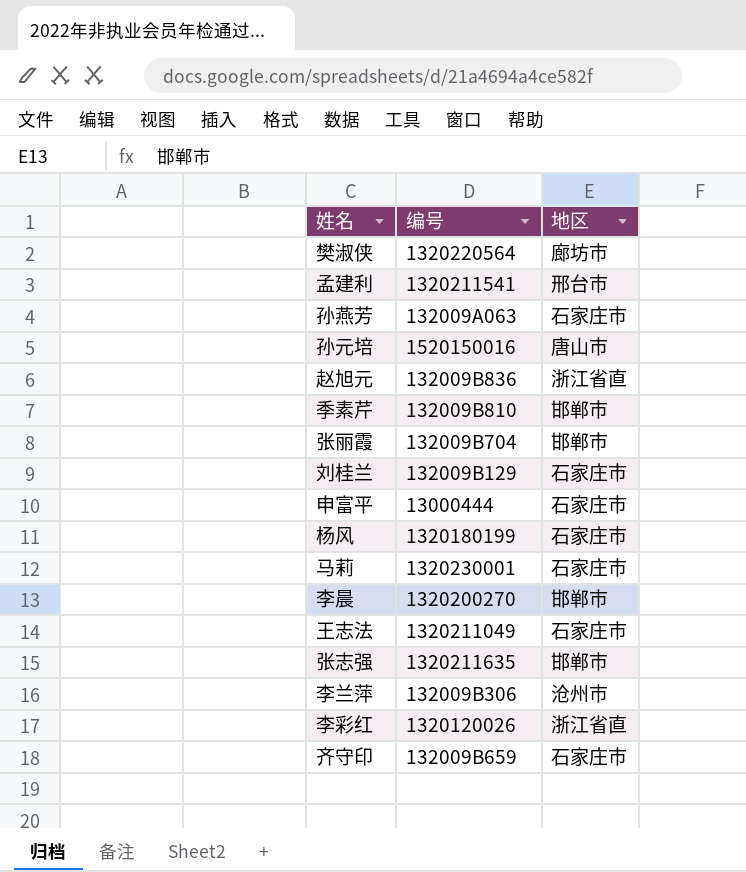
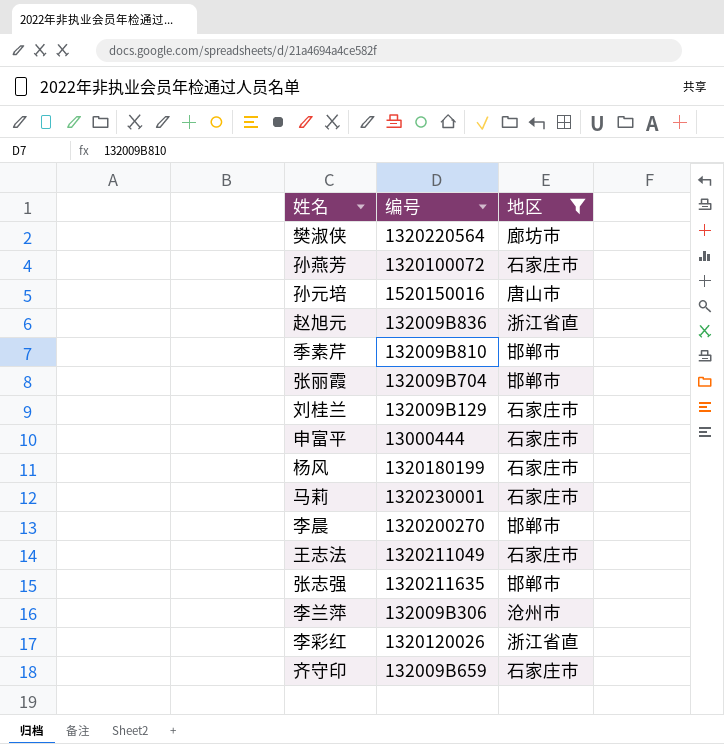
filter: none -> 地区 != 邢台市
孙燕芳 | 编号: 132009A063 -> 1320100072

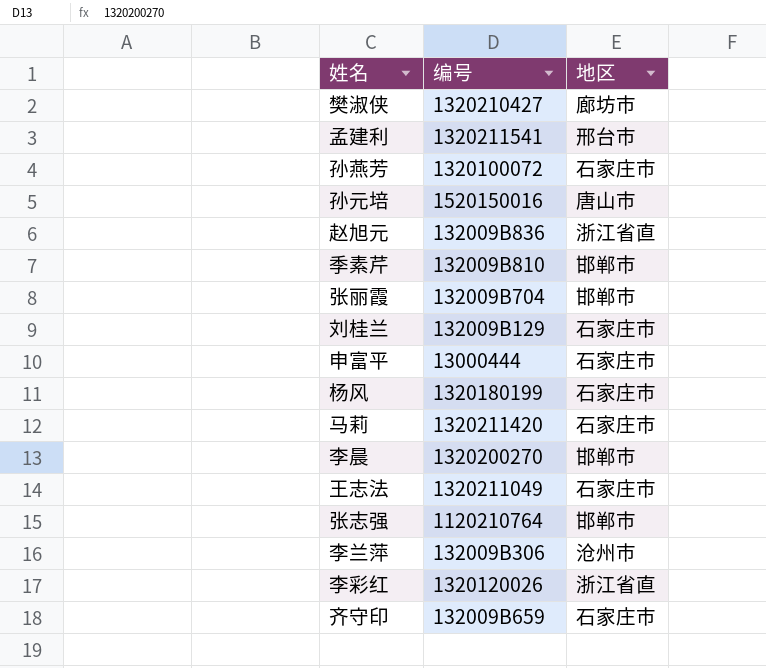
filter: 地区 != 邢台市 -> none
樊淑侠 | 编号: 1320220564 -> 1320210427
马莉 | 编号: 1320230001 -> 1320211420
张志强 | 编号: 1320211635 -> 1120210764

